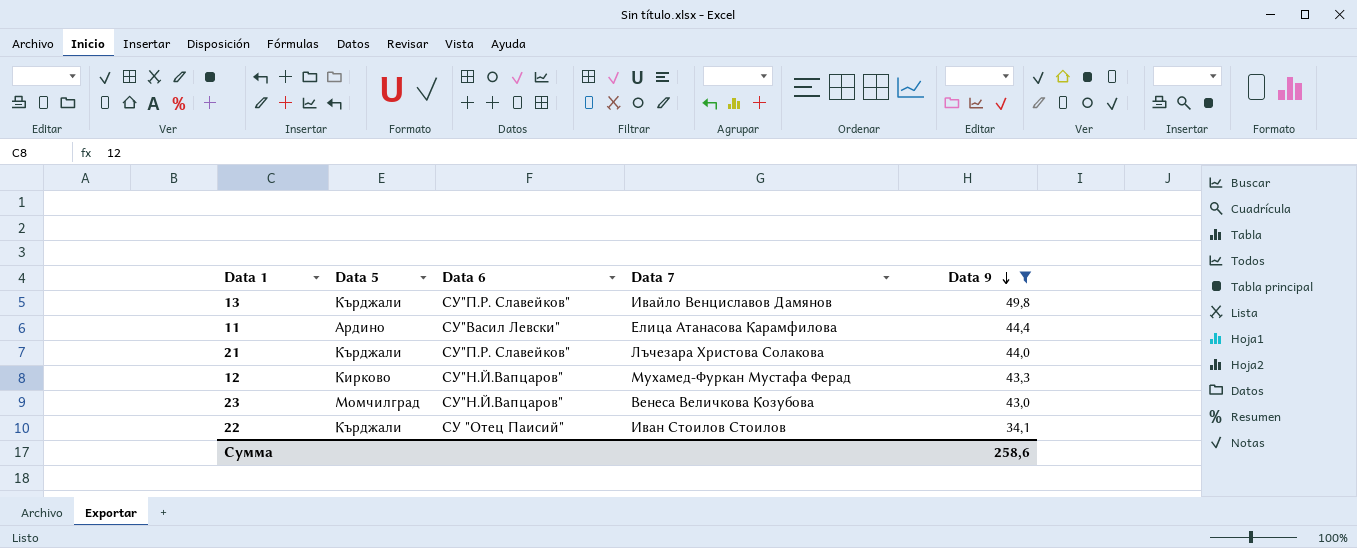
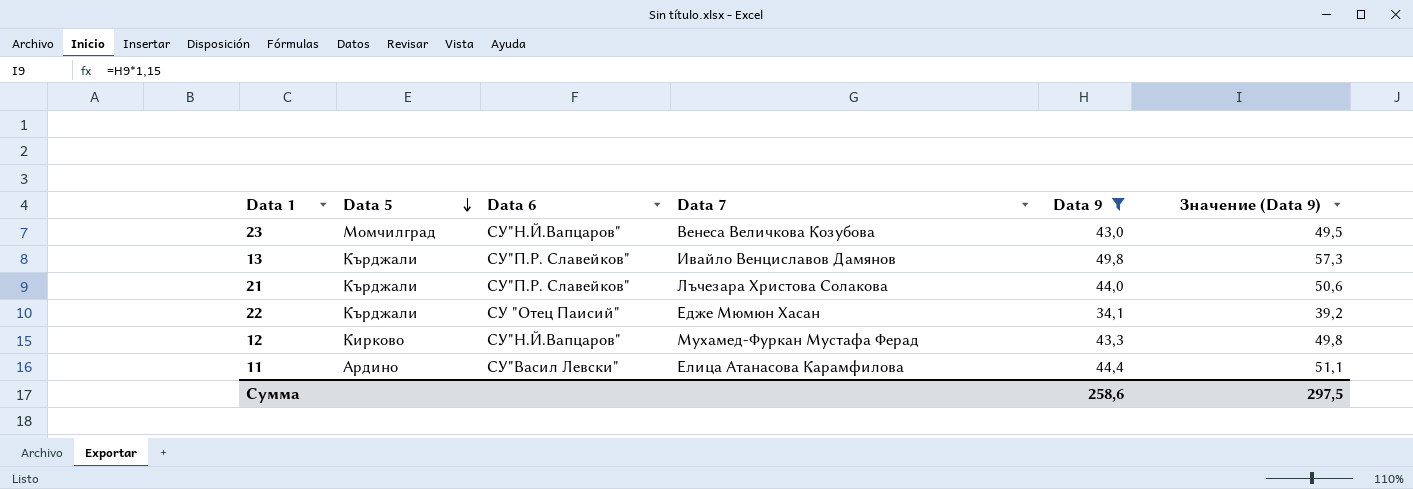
row order: Data 9 descending -> Data 5 descending
column Значение (Data 9) | formula: none -> [Data 9] * 1,15
22 | Data 7: Иван Стоилов Стоилов -> Едже Мюмюн Хасан

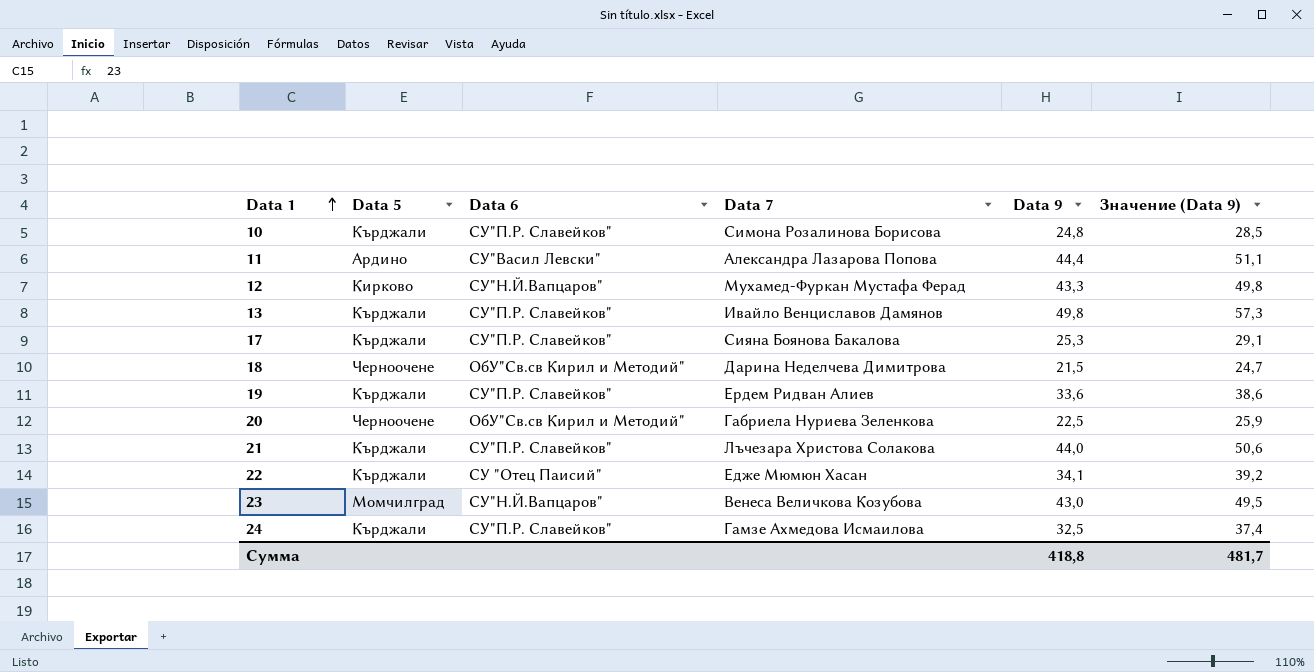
filter: Data 9 >= 34,1 -> none
row order: Data 5 descending -> Data 1 ascending
11 | Data 7: Елица Атанасова Карамфилова -> Александра Лазарова Попова
Сумма | Data 9: 258,6 -> 418,8
Сумма | Значение (Data 9): 297,5 -> 481,7

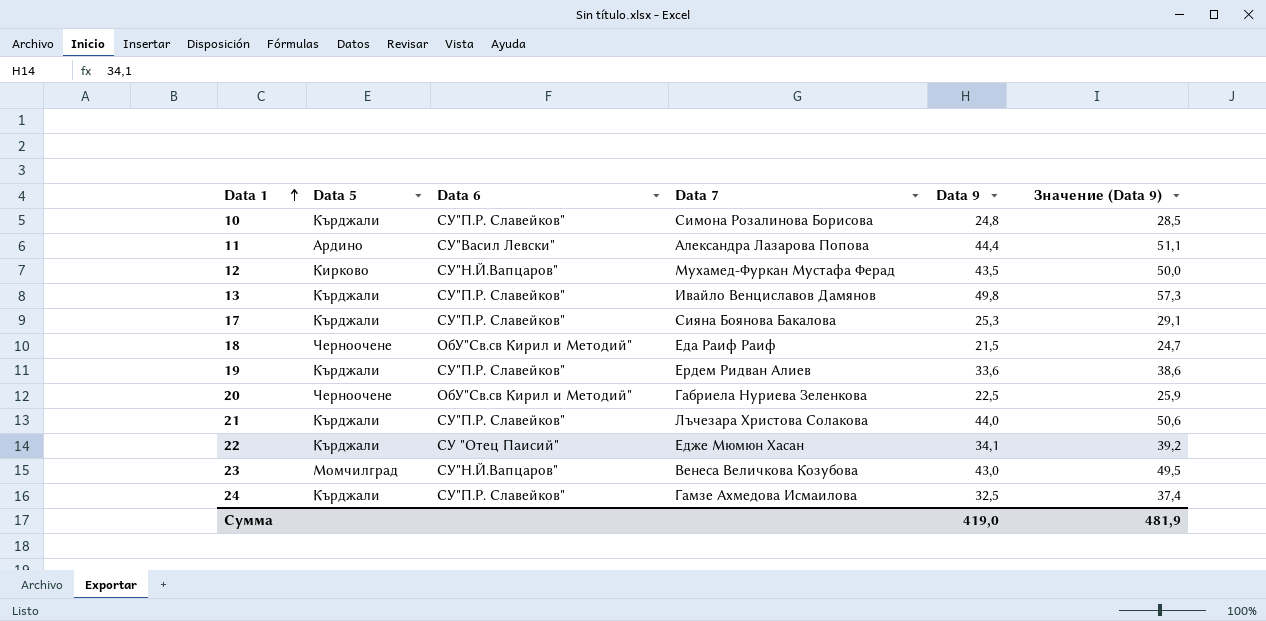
12 | Data 9: 43,3 -> 43,5
12 | Значение (Data 9): 49,8 -> 50,0
18 | Data 7: Дарина Неделчева Димитрова -> Еда Раиф Раиф
Сумма | Data 9: 418,8 -> 419,0
Сумма | Значение (Data 9): 481,7 -> 481,9

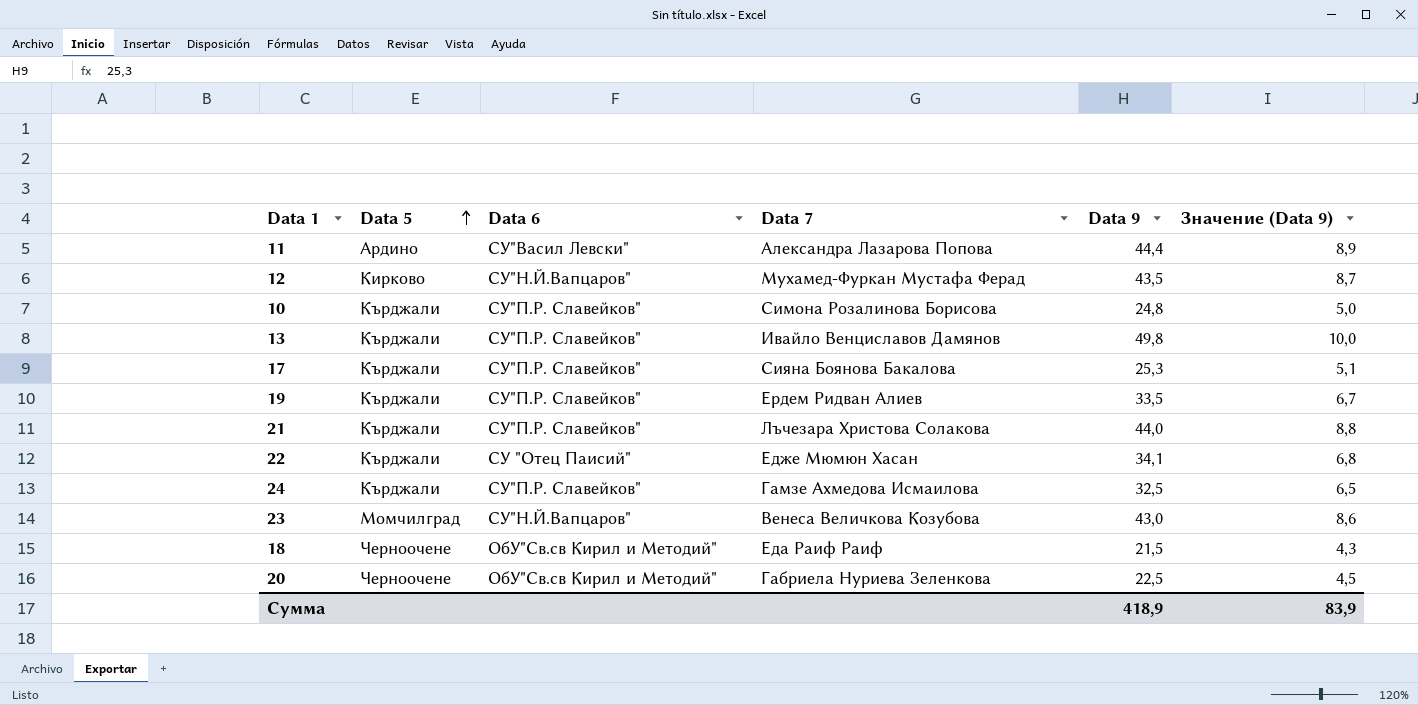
row order: Data 1 ascending -> Data 5 ascending
column Значение (Data 9) | formula: [Data 9] * 1,15 -> [Data 9] * 0,2
19 | Data 9: 33,6 -> 33,5
Сумма | Data 9: 419,0 -> 418,9
Сумма | Значение (Data 9): 481,9 -> 83,9

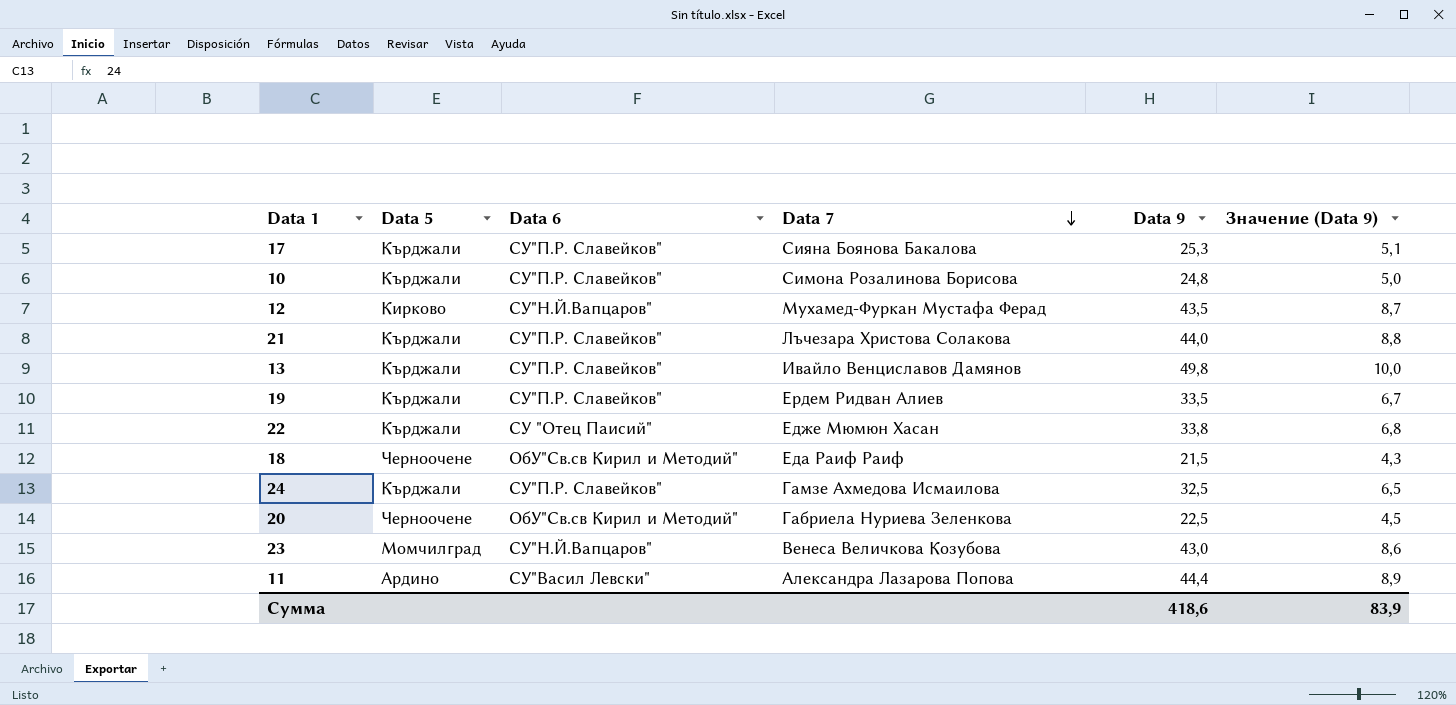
row order: Data 5 ascending -> Data 7 descending
22 | Data 9: 34,1 -> 33,8
Сумма | Data 9: 418,9 -> 418,6

